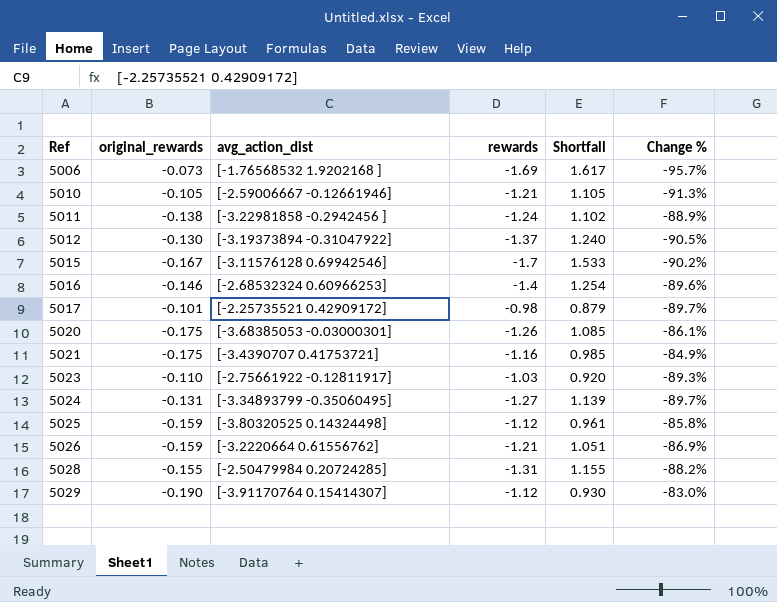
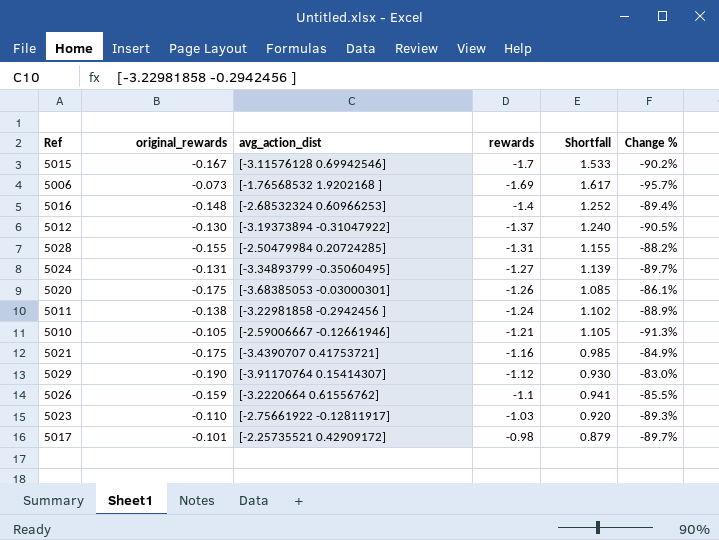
row order: Ref ascending -> rewards ascending
row 5025: -0.159 | [-3.80320525 0.14324498] | -1.12 | 0.961 | -85.8% -> none
5016 | original_rewards: -0.146 -> -0.148
5016 | Shortfall: 1.254 -> 1.252
5016 | Change %: -89.6% -> -89.4%
5026 | rewards: -1.21 -> -1.1
5026 | Shortfall: 1.051 -> 0.941
5026 | Change %: -86.9% -> -85.5%

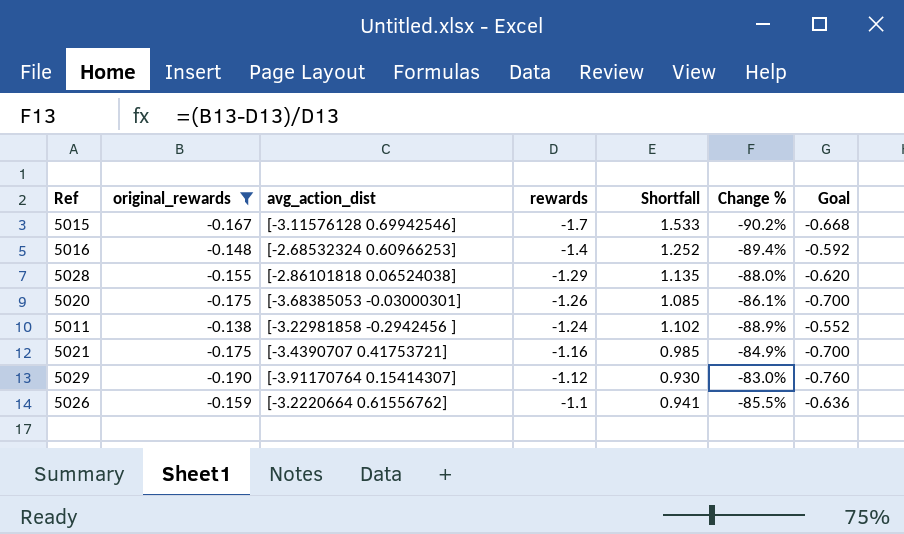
filter: none -> original_rewards <= -0.138
column Goal | formula: none -> [original_rewards] * 4
5028 | avg_action_dist: [-2.50479984 0.20724285] -> [-2.86101818 0.06524038]
5028 | rewards: -1.31 -> -1.29
5028 | Shortfall: 1.155 -> 1.135
5028 | Change %: -88.2% -> -88.0%

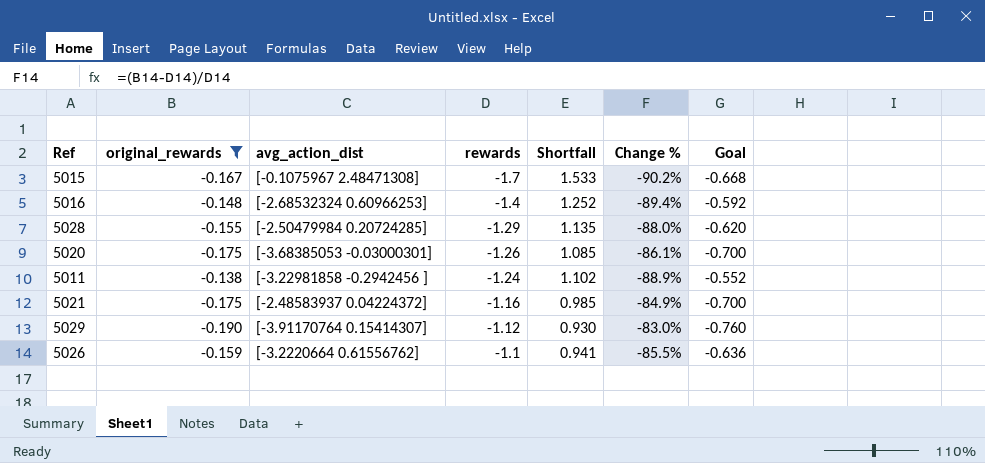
5015 | avg_action_dist: [-3.11576128 0.69942546] -> [-0.1075967 2.48471308]
5028 | avg_action_dist: [-2.86101818 0.06524038] -> [-2.50479984 0.20724285]
5021 | avg_action_dist: [-3.4390707 0.41753721] -> [-2.48583937 0.04224372]

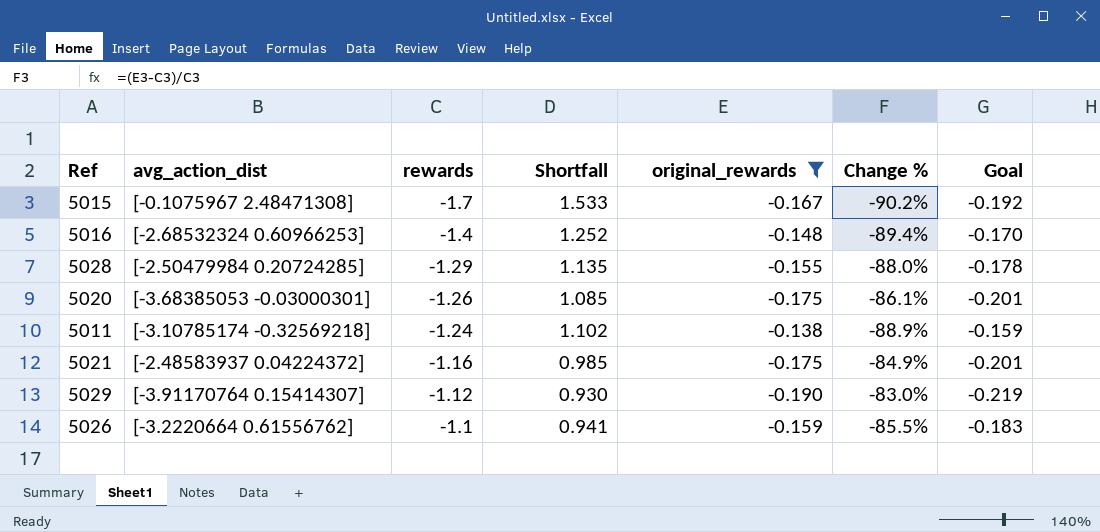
column original_rewards | position: 2 -> 5
column Goal | formula: [original_rewards] * 4 -> [original_rewards] * 1.15
5011 | avg_action_dist: [-3.22981858 -0.2942456 ] -> [-3.10785174 -0.32569218]

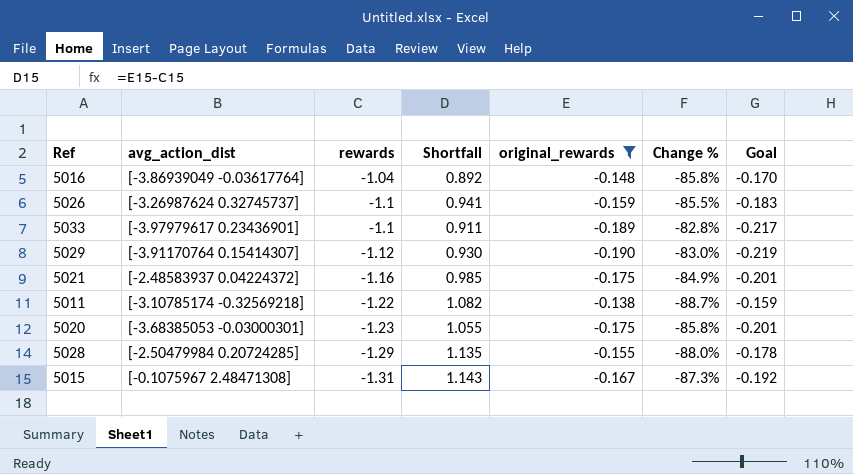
row order: rewards ascending -> rewards descending
5016 | avg_action_dist: [-2.68532324 0.60966253] -> [-3.86939049 -0.03617764]
5016 | rewards: -1.4 -> -1.04
5016 | Shortfall: 1.252 -> 0.892
5016 | Change %: -89.4% -> -85.8%
5026 | avg_action_dist: [-3.2220664 0.61556762] -> [-3.26987624 0.32745737]
row 5033: none -> [-3.97979617 0.23436901] | -1.1 | 0.911 | -0.189 | -82.8% | -0.217
5011 | rewards: -1.24 -> -1.22
5011 | Shortfall: 1.102 -> 1.082
5011 | Change %: -88.9% -> -88.7%
5020 | rewards: -1.26 -> -1.23
5020 | Shortfall: 1.085 -> 1.055
5020 | Change %: -86.1% -> -85.8%
5015 | rewards: -1.7 -> -1.31
5015 | Shortfall: 1.533 -> 1.143
5015 | Change %: -90.2% -> -87.3%

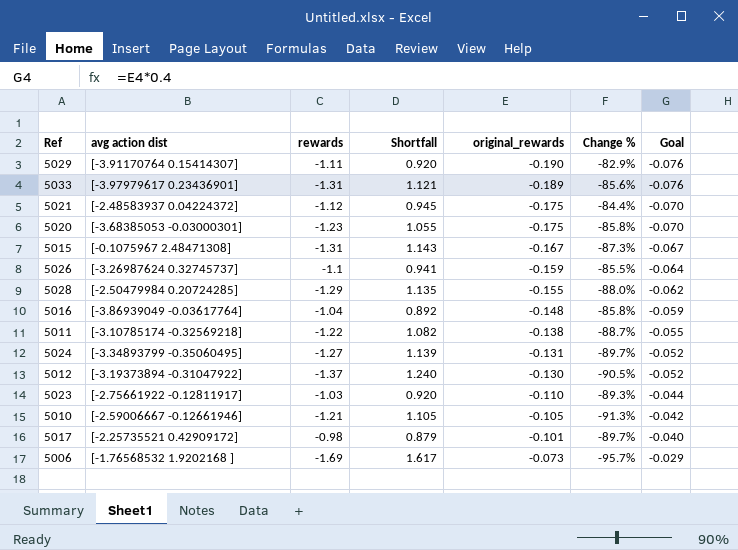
filter: original_rewards <= -0.138 -> none
row order: rewards descending -> original_rewards ascending
column name: avg_action_dist -> avg action dist
column Goal | formula: [original_rewards] * 1.15 -> [original_rewards] * 0.4
5029 | rewards: -1.12 -> -1.11
5029 | Shortfall: 0.930 -> 0.920
5029 | Change %: -83.0% -> -82.9%
5033 | rewards: -1.1 -> -1.31
5033 | Shortfall: 0.911 -> 1.121
5033 | Change %: -82.8% -> -85.6%
5021 | rewards: -1.16 -> -1.12
5021 | Shortfall: 0.985 -> 0.945
5021 | Change %: -84.9% -> -84.4%

